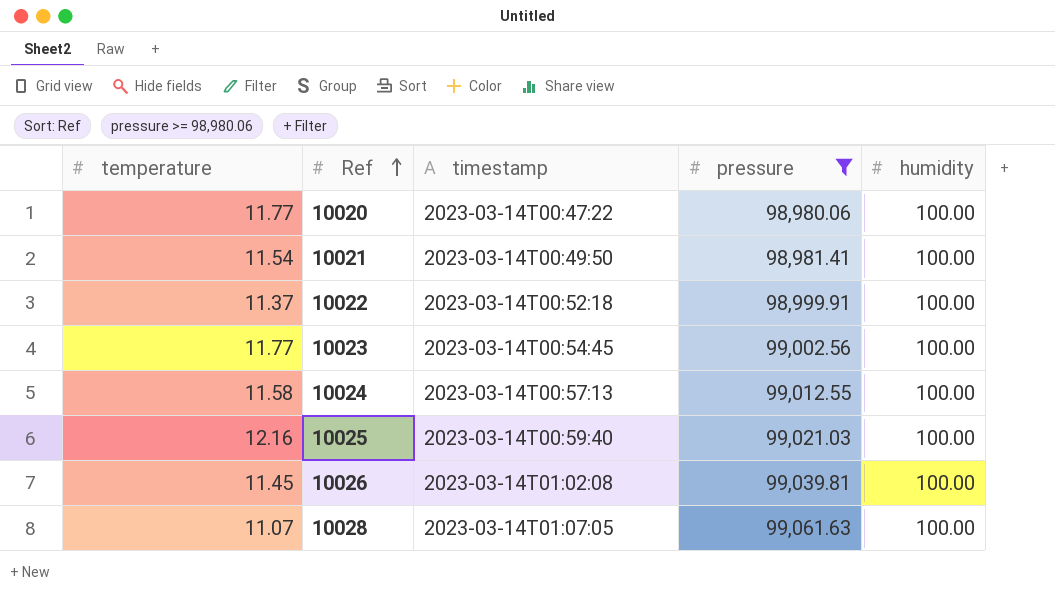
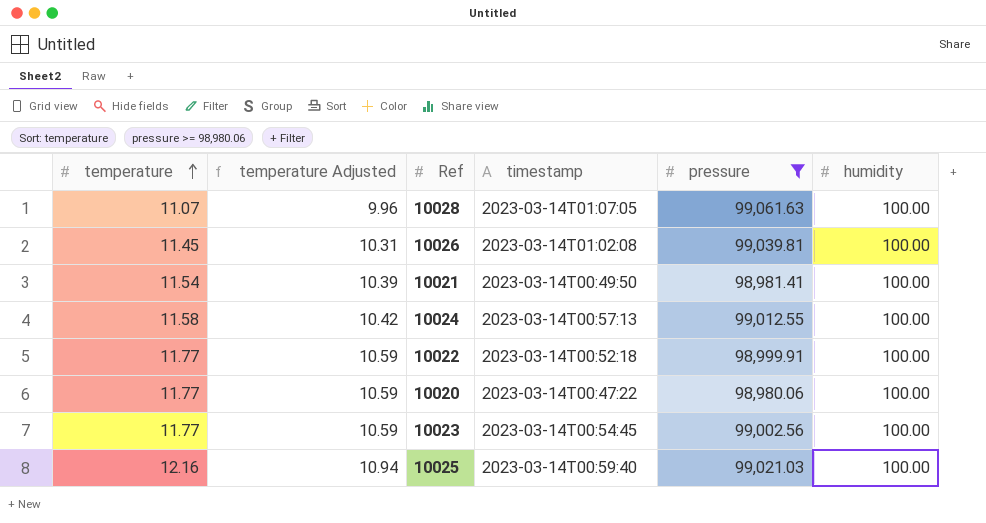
row order: Ref ascending -> temperature ascending
column temperature Adjusted | formula: none -> [temperature] * 0.9
10022 | temperature: 11.37 -> 11.77

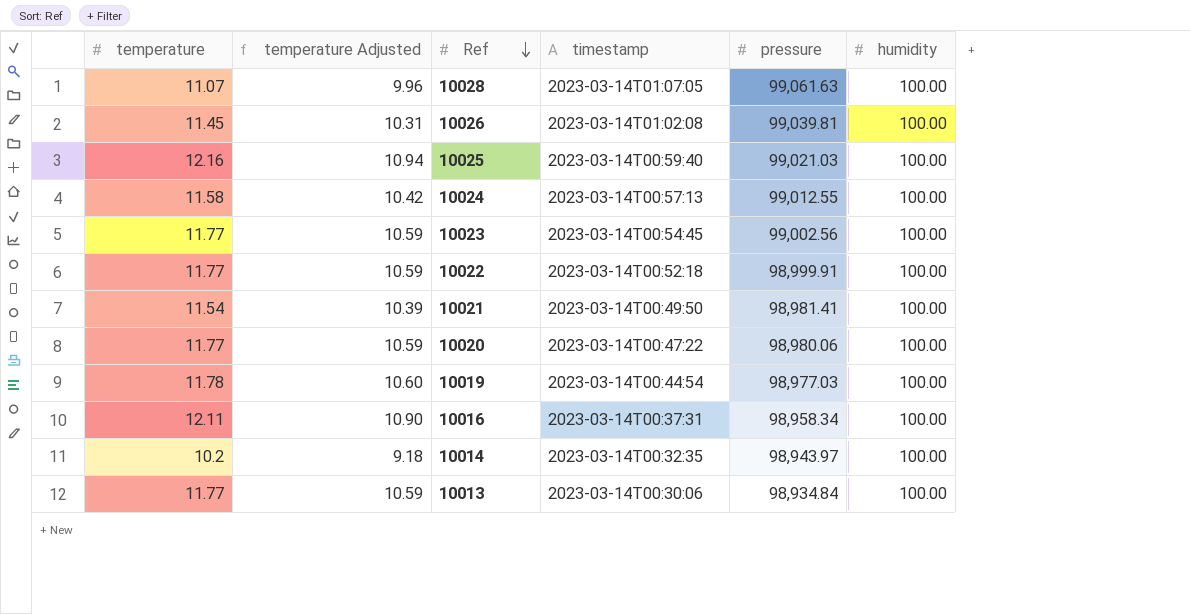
filter: pressure >= 98,980.06 -> none
row order: temperature ascending -> Ref descending

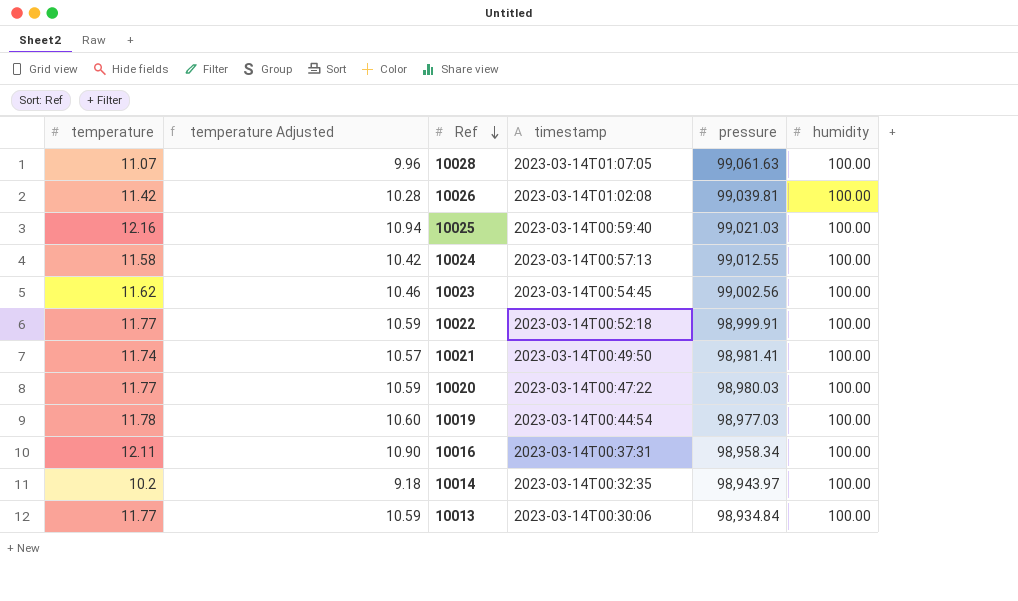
10026 | temperature: 11.45 -> 11.42
10026 | temperature Adjusted: 10.31 -> 10.28
10023 | temperature: 11.77 -> 11.62
10023 | temperature Adjusted: 10.59 -> 10.46
10021 | temperature: 11.54 -> 11.74
10021 | temperature Adjusted: 10.39 -> 10.57
10020 | pressure: 98,980.06 -> 98,980.03

